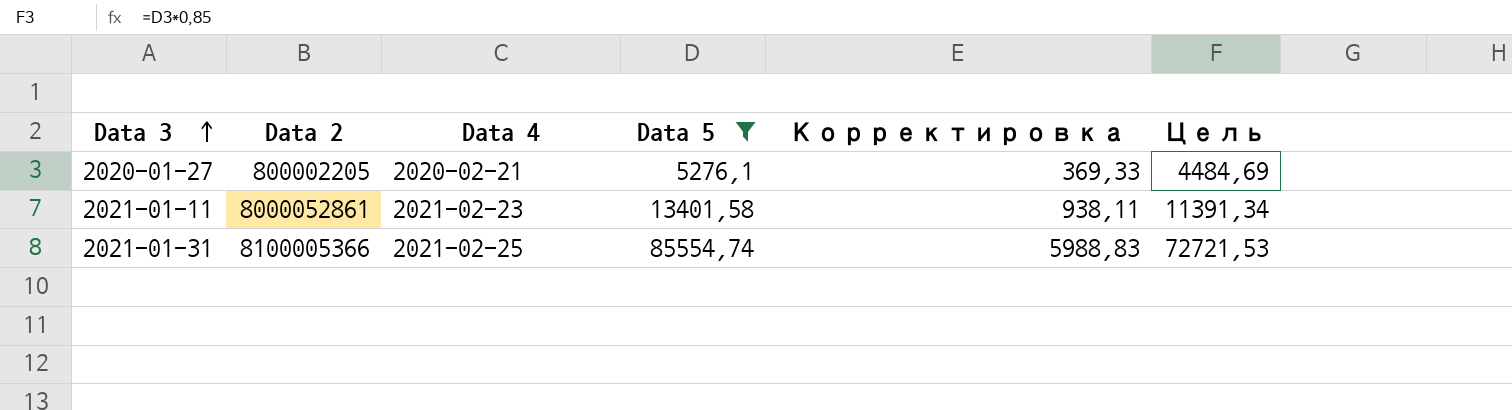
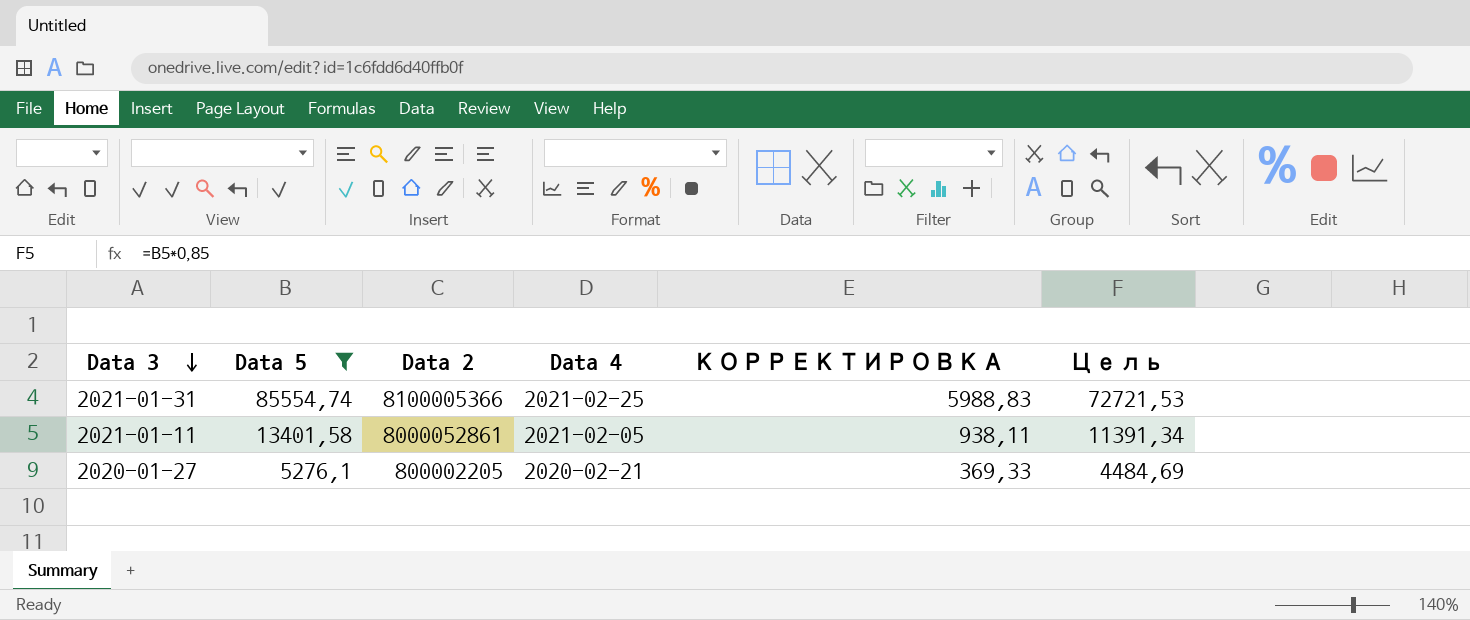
row order: Data 3 ascending -> Data 3 descending
column Data 5 | position: 4 -> 2
column name: Корректировка -> КОРРЕКТИРОВКА
2021-01-11 | Data 4: 2021-02-23 -> 2021-02-05

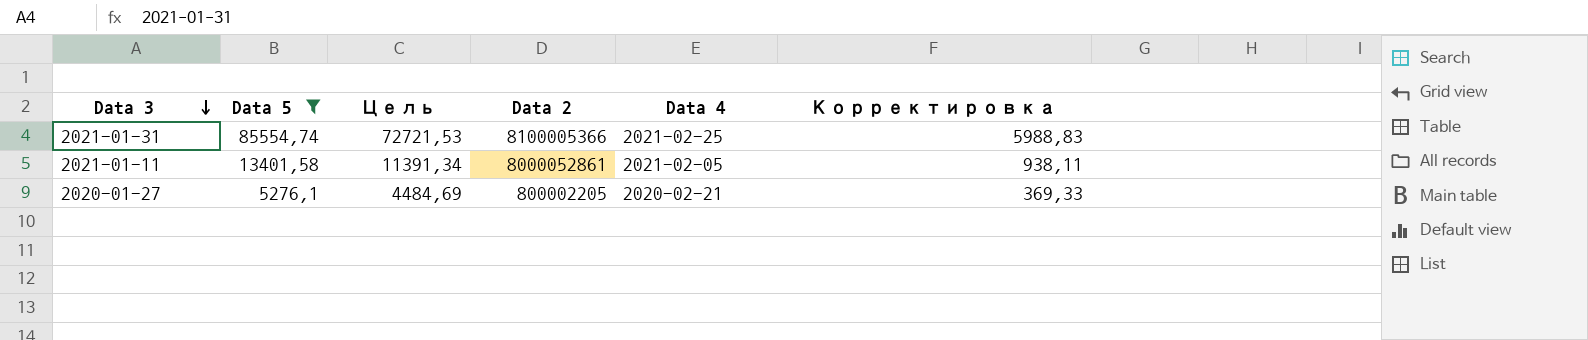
column Цель | position: 6 -> 3
column name: КОРРЕКТИРОВКА -> Корректировка

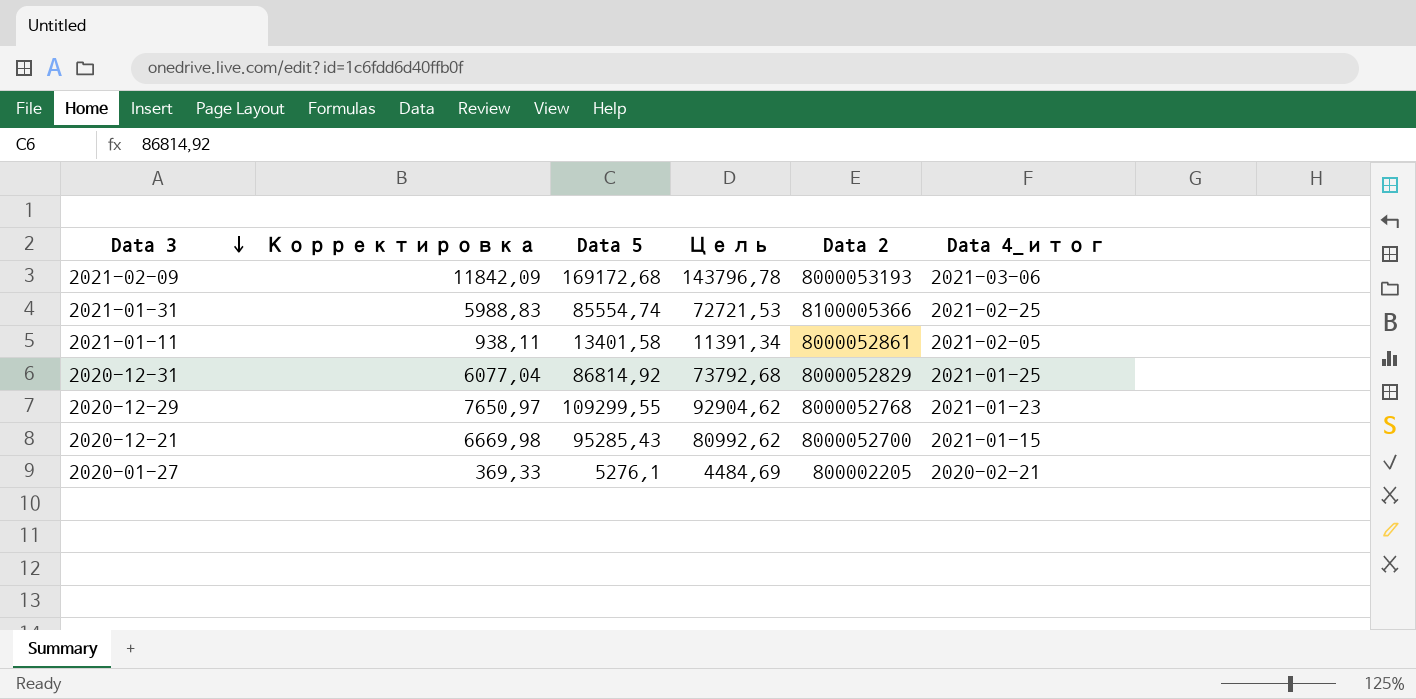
filter: Data 5 <= 85554,74 -> none
column Корректировка | position: 6 -> 2
column name: Data 4 -> Data 4_итог

